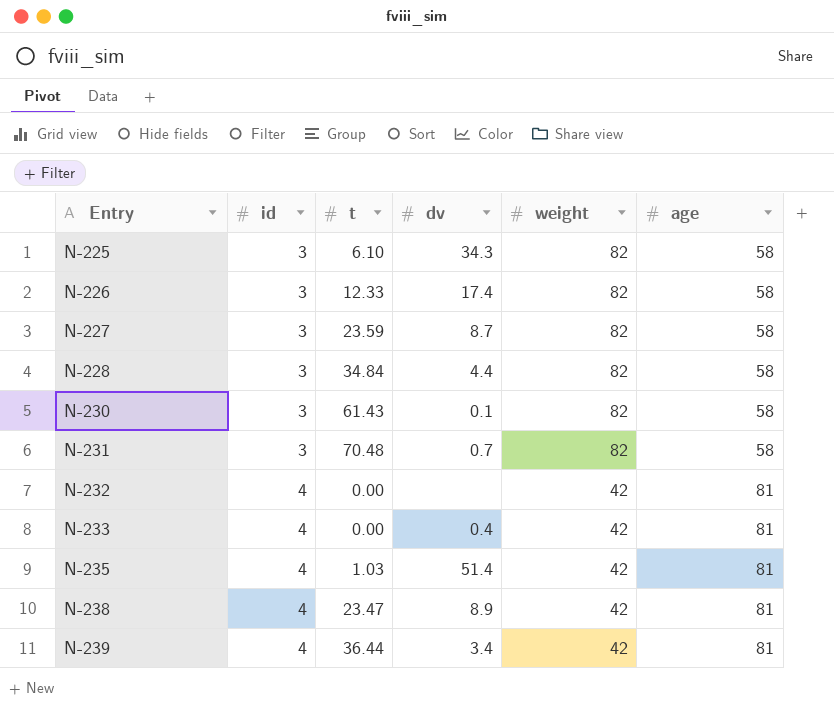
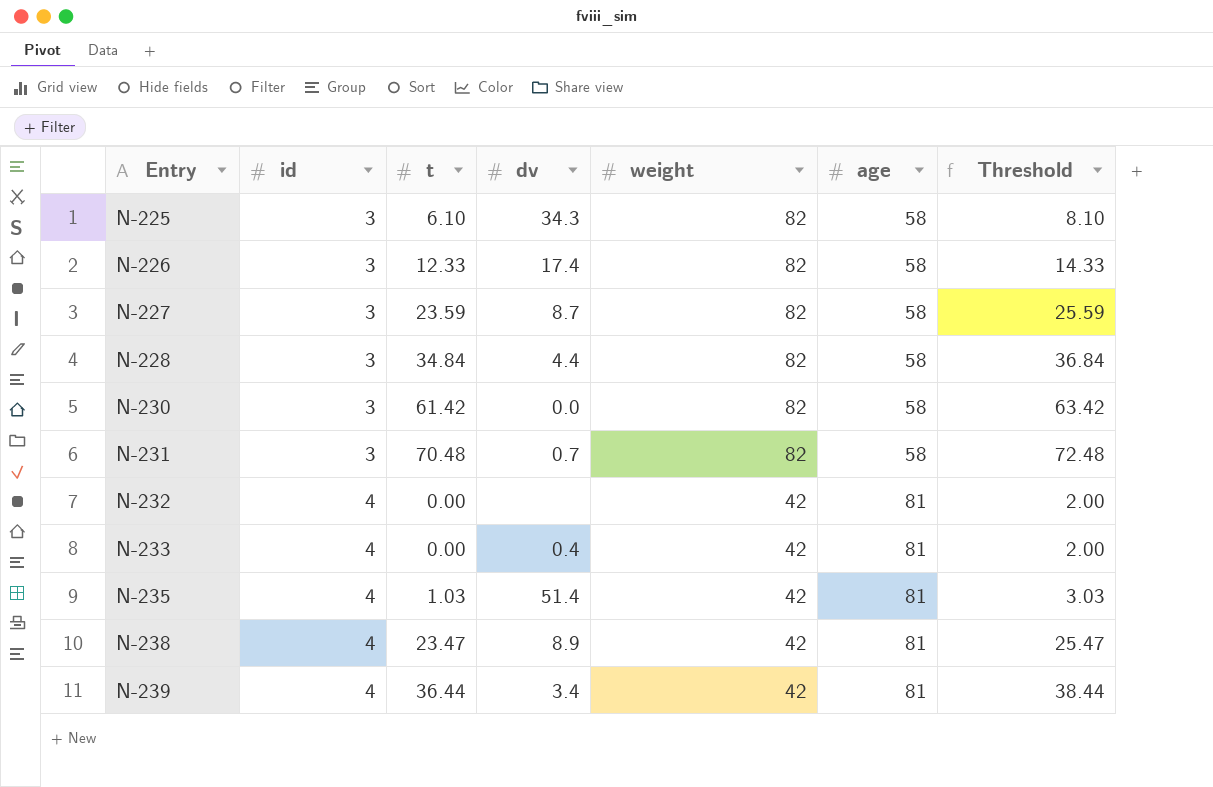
column Threshold | formula: none -> [t] + 2
N-230 | t: 61.43 -> 61.42
N-230 | dv: 0.1 -> 0.0

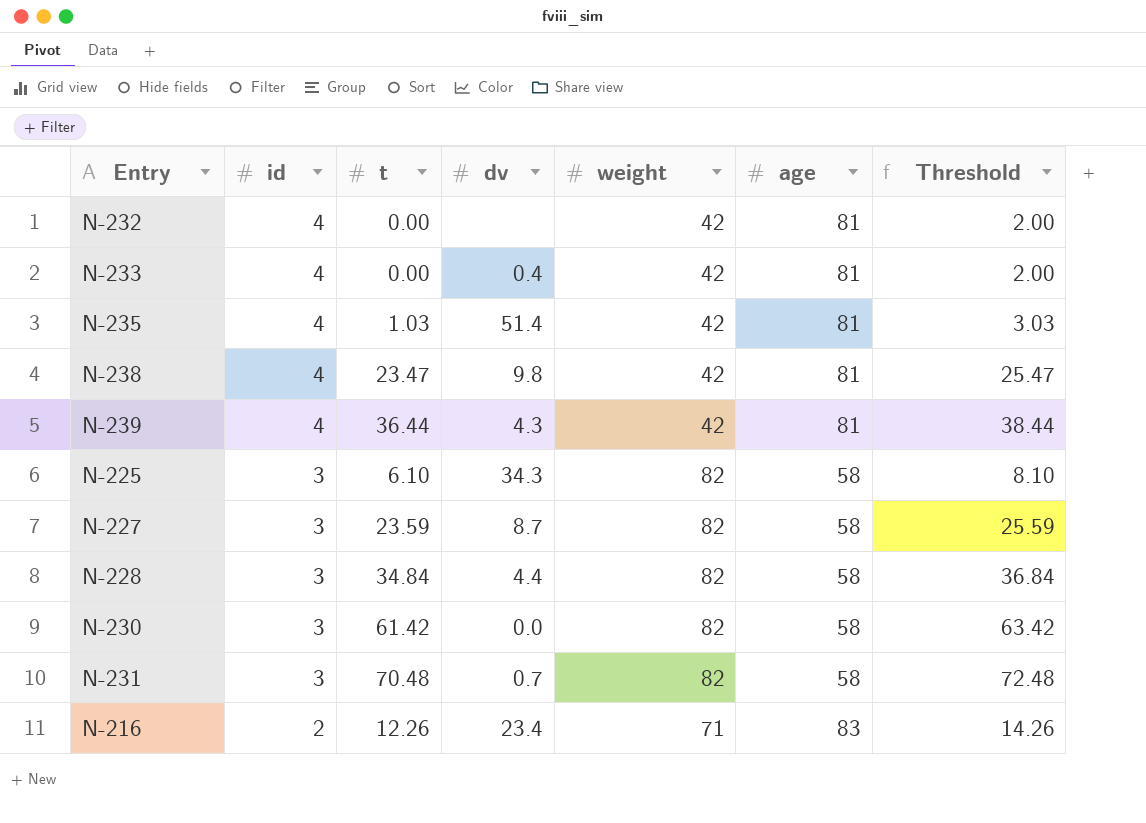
row order: Entry ascending -> id descending
row N-226: 3 | 12.33 | 17.4 | 82 | 58 | 14.33 -> none
N-238 | dv: 8.9 -> 9.8
N-239 | dv: 3.4 -> 4.3
row N-216: none -> 2 | 12.26 | 23.4 | 71 | 83 | 14.26

